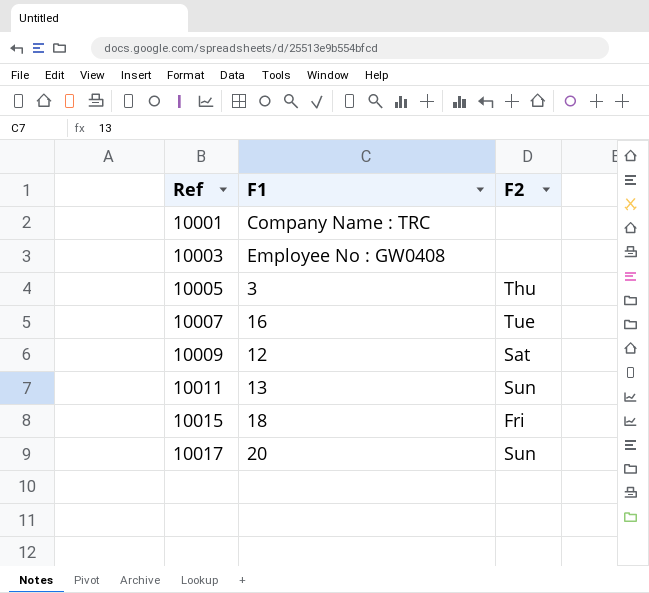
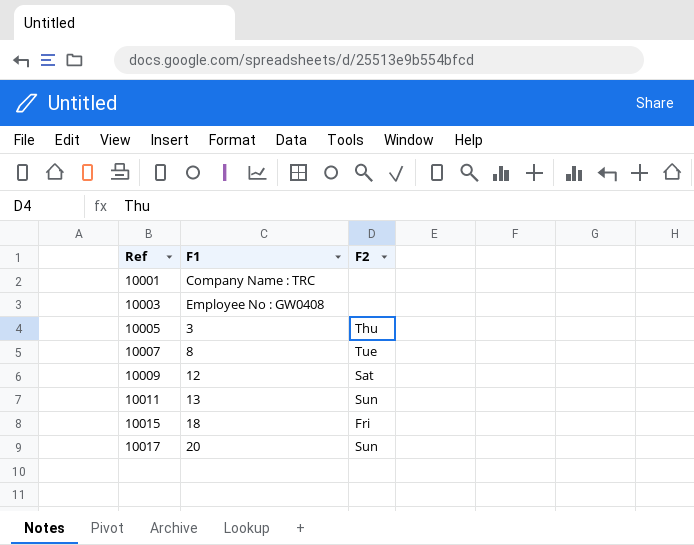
10007 | F1: 16 -> 8

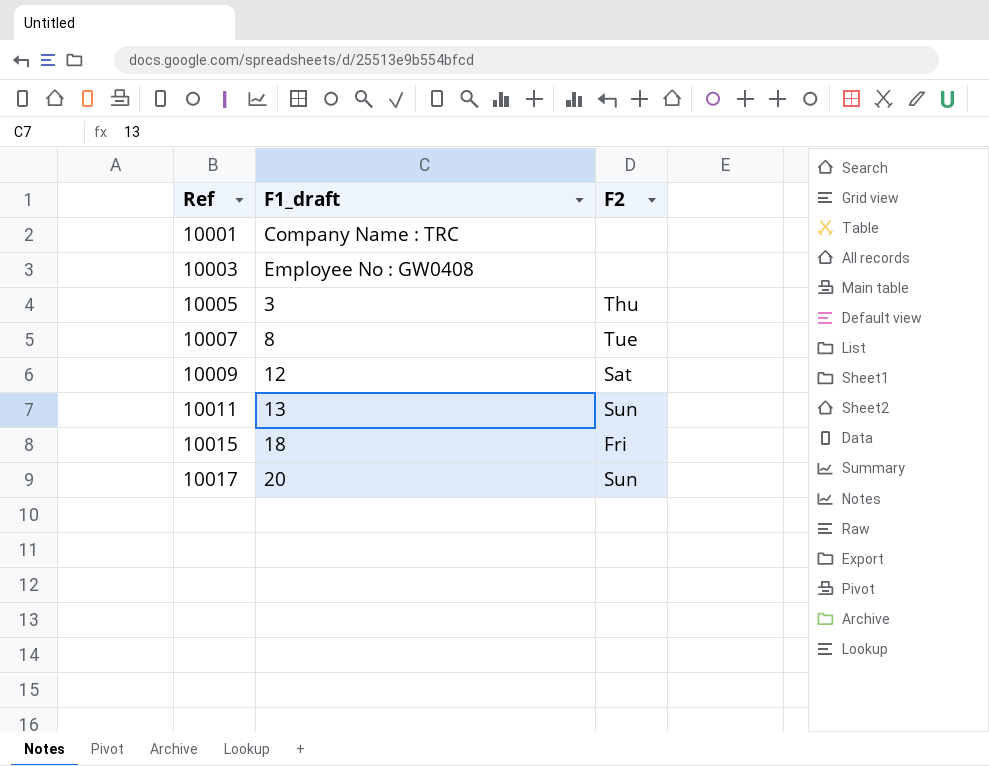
column name: F1 -> F1_draft

